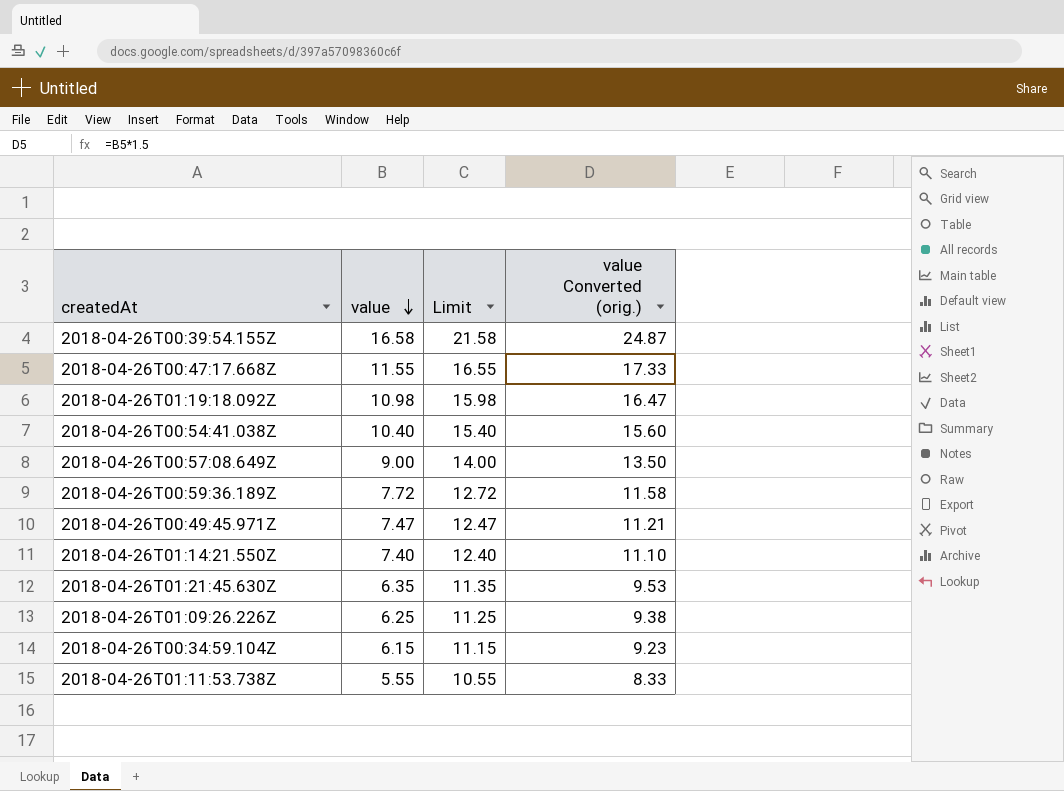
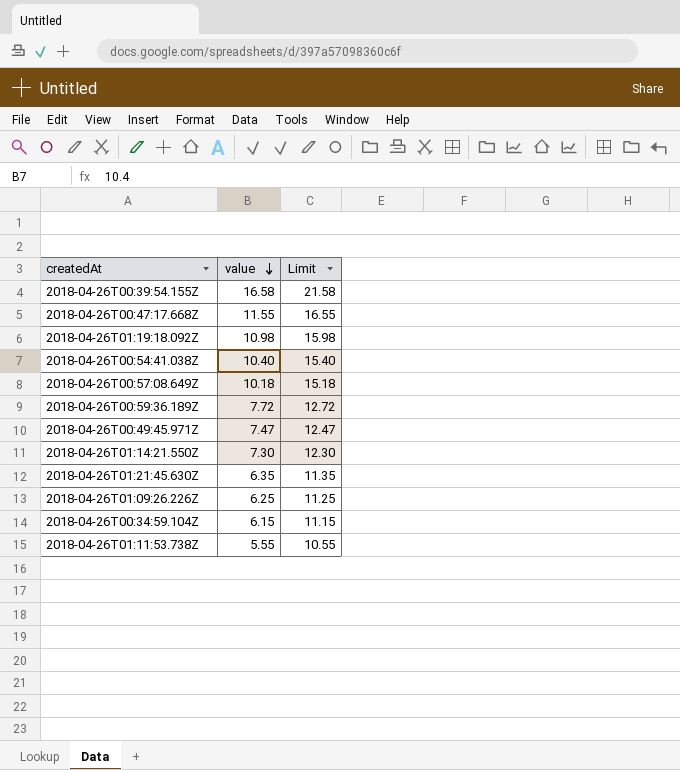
column value Converted (orig.) | formula: [value] * 1.5 -> none
2018-04-26T00:57:08.649Z | value: 9.00 -> 10.18
2018-04-26T00:57:08.649Z | Limit: 14.00 -> 15.18
2018-04-26T01:14:21.550Z | value: 7.40 -> 7.30
2018-04-26T01:14:21.550Z | Limit: 12.40 -> 12.30

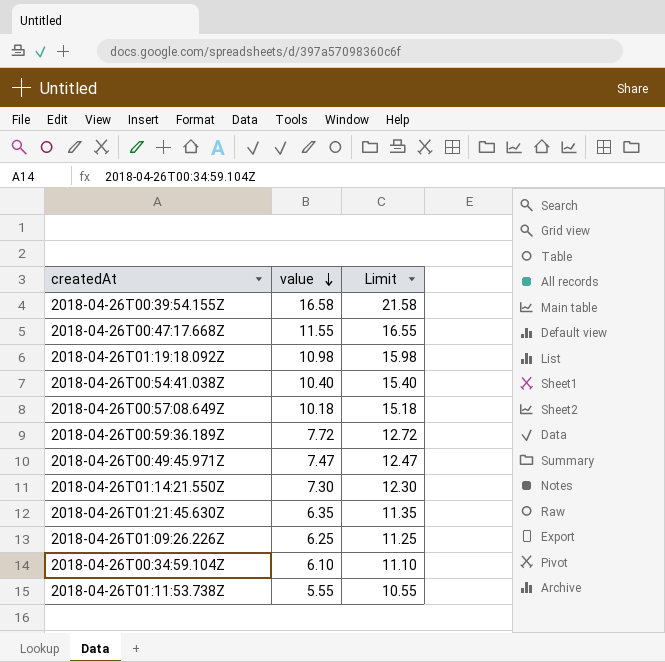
2018-04-26T00:34:59.104Z | value: 6.15 -> 6.10
2018-04-26T00:34:59.104Z | Limit: 11.15 -> 11.10

